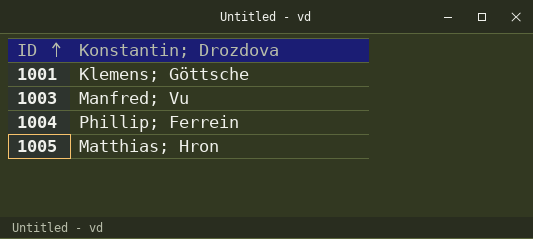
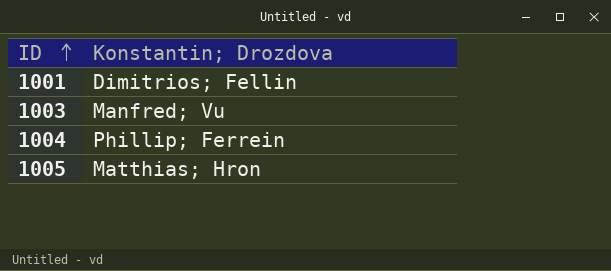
1001 | Konstantin; Drozdova: Klemens; Göttsche -> Dimitrios; Fellin

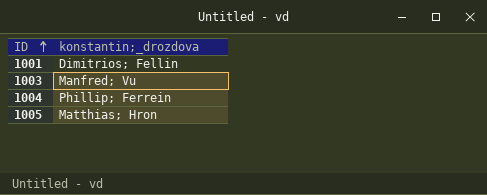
column name: Konstantin; Drozdova -> konstantin;_drozdova

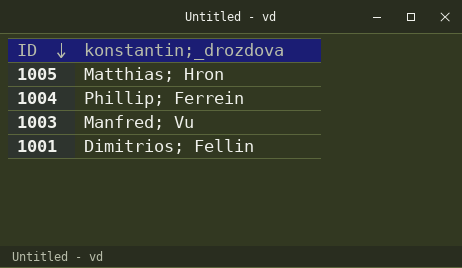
row order: ID ascending -> ID descending

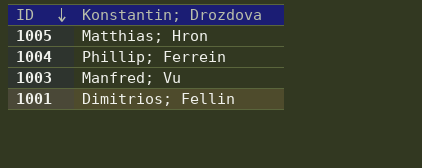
column name: konstantin;_drozdova -> Konstantin; Drozdova

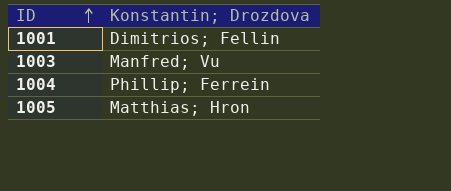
row order: ID descending -> ID ascending

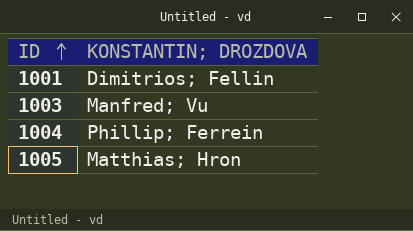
column name: Konstantin; Drozdova -> KONSTANTIN; DROZDOVA

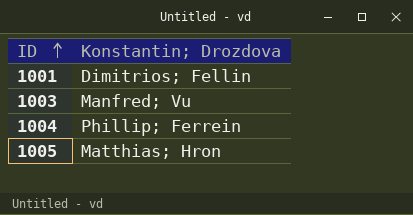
column name: KONSTANTIN; DROZDOVA -> Konstantin; Drozdova

